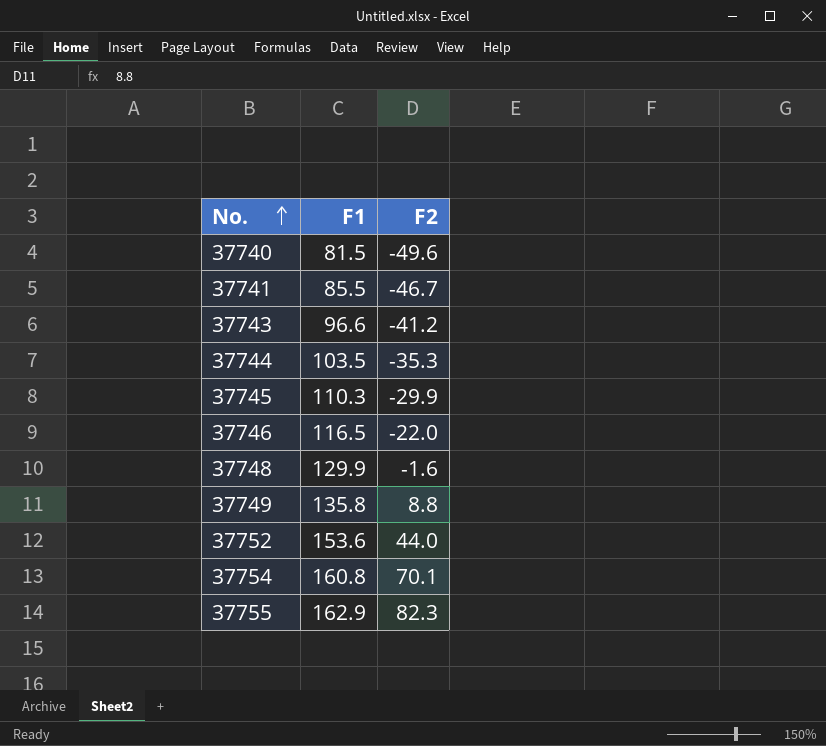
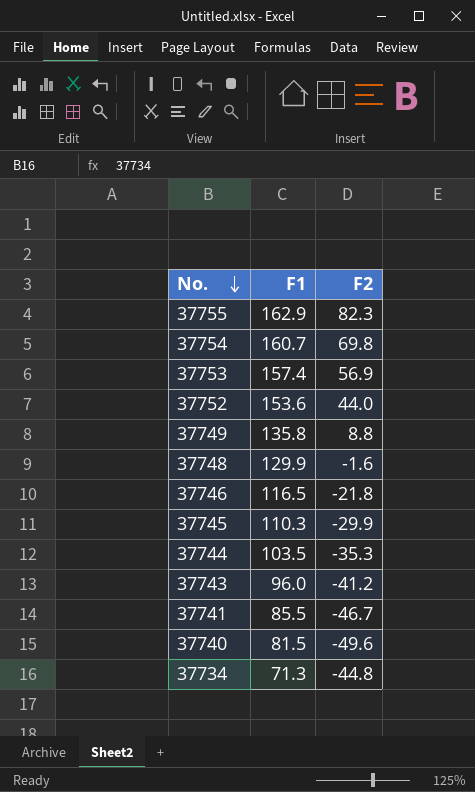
row order: No. ascending -> No. descending
37754 | F1: 160.8 -> 160.7
37754 | F2: 70.1 -> 69.8
row 37753: none -> 157.4 | 56.9
37746 | F2: -22.0 -> -21.8
37743 | F1: 96.6 -> 96.0
row 37734: none -> 71.3 | -44.8

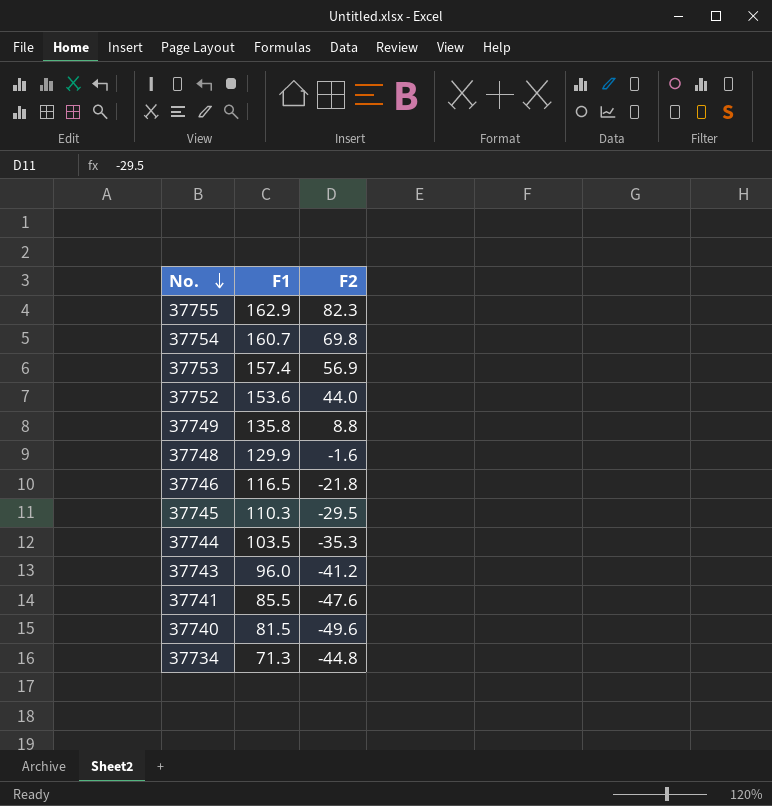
37745 | F2: -29.9 -> -29.5
37741 | F2: -46.7 -> -47.6

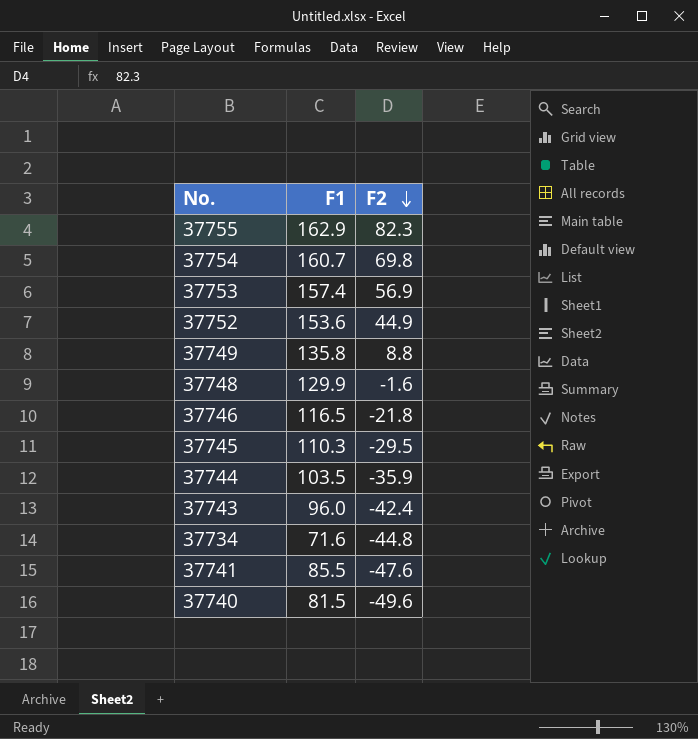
row order: No. descending -> F2 descending
37752 | F2: 44.0 -> 44.9
37744 | F2: -35.3 -> -35.9
37743 | F2: -41.2 -> -42.4
37734 | F1: 71.3 -> 71.6

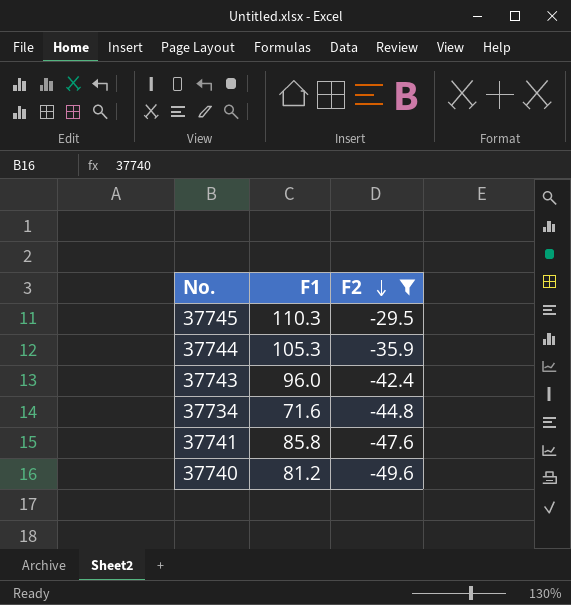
filter: none -> F2 <= -29.5
37744 | F1: 103.5 -> 105.3
37741 | F1: 85.5 -> 85.8
37740 | F1: 81.5 -> 81.2

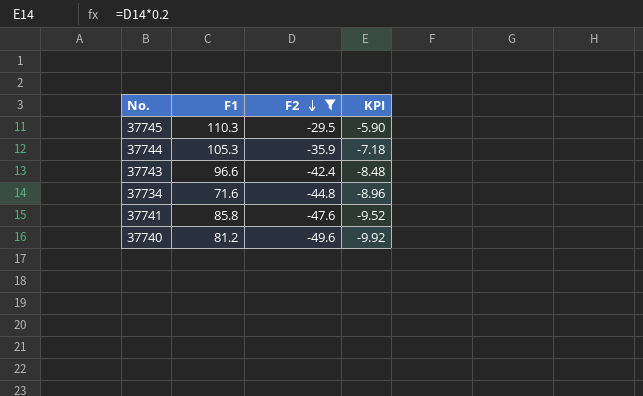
column KPI | formula: none -> [F2] * 0.2
37743 | F1: 96.0 -> 96.6

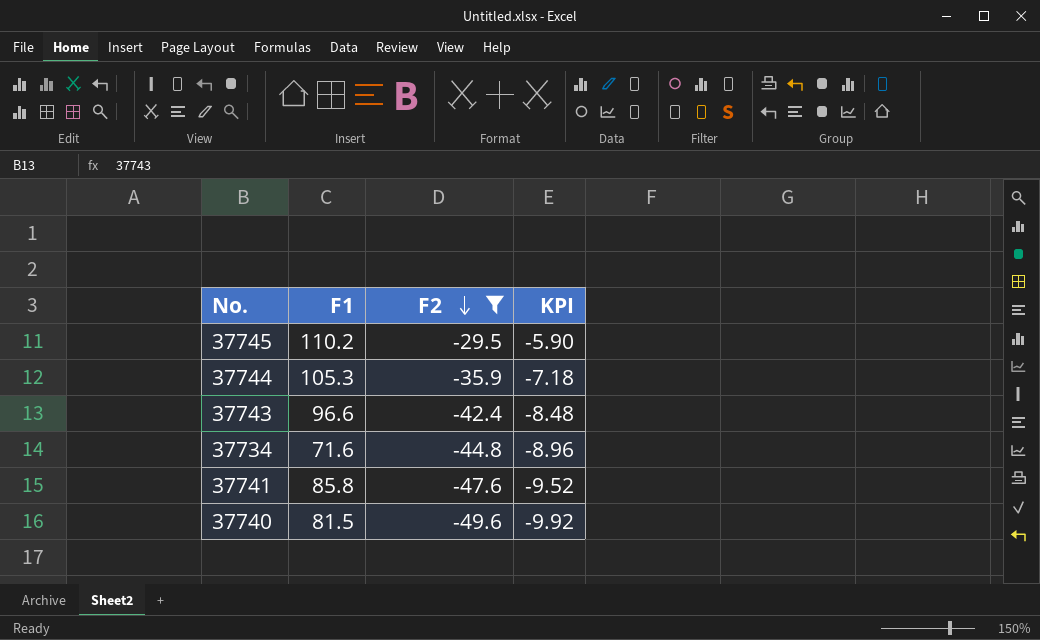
37745 | F1: 110.3 -> 110.2
37740 | F1: 81.2 -> 81.5

